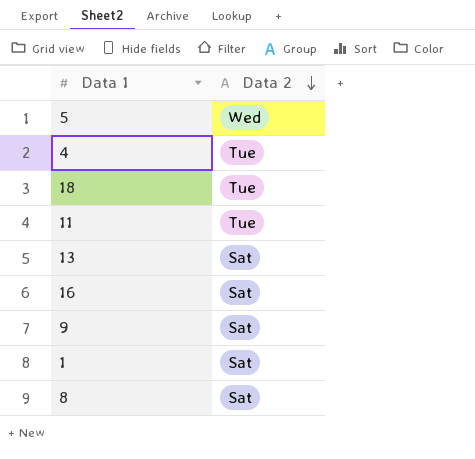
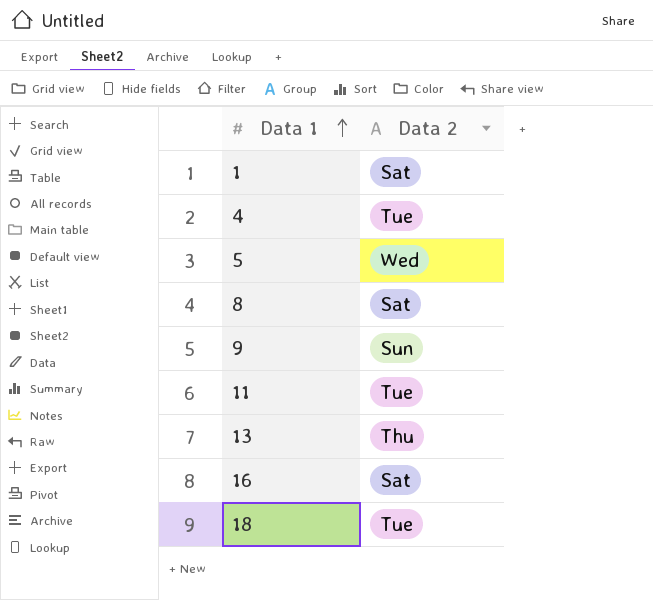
row order: Data 2 descending -> Data 1 ascending
9 | Data 2: Sat -> Sun
13 | Data 2: Sat -> Thu

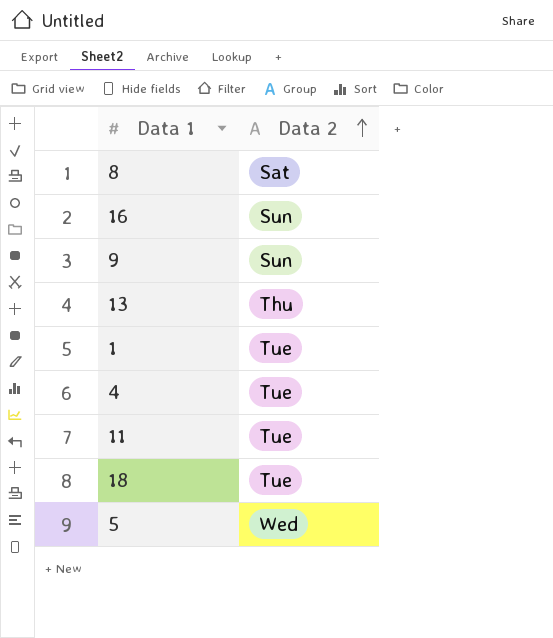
row order: Data 1 ascending -> Data 2 ascending
16 | Data 2: Sat -> Sun
1 | Data 2: Sat -> Tue

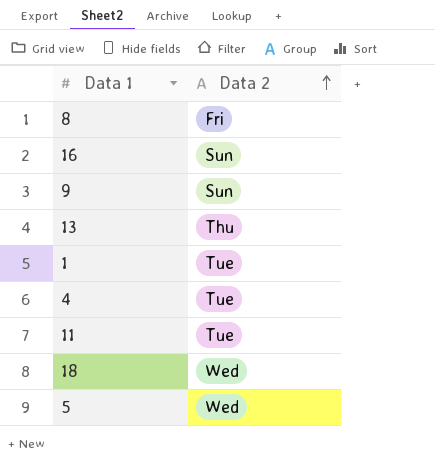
8 | Data 2: Sat -> Fri
18 | Data 2: Tue -> Wed

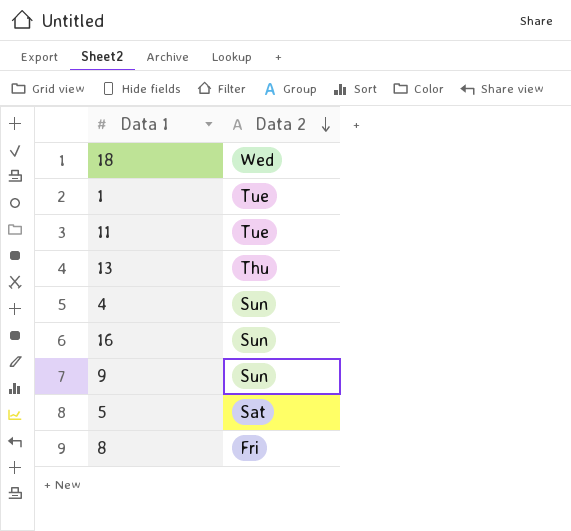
row order: Data 2 ascending -> Data 2 descending
4 | Data 2: Tue -> Sun
5 | Data 2: Wed -> Sat

